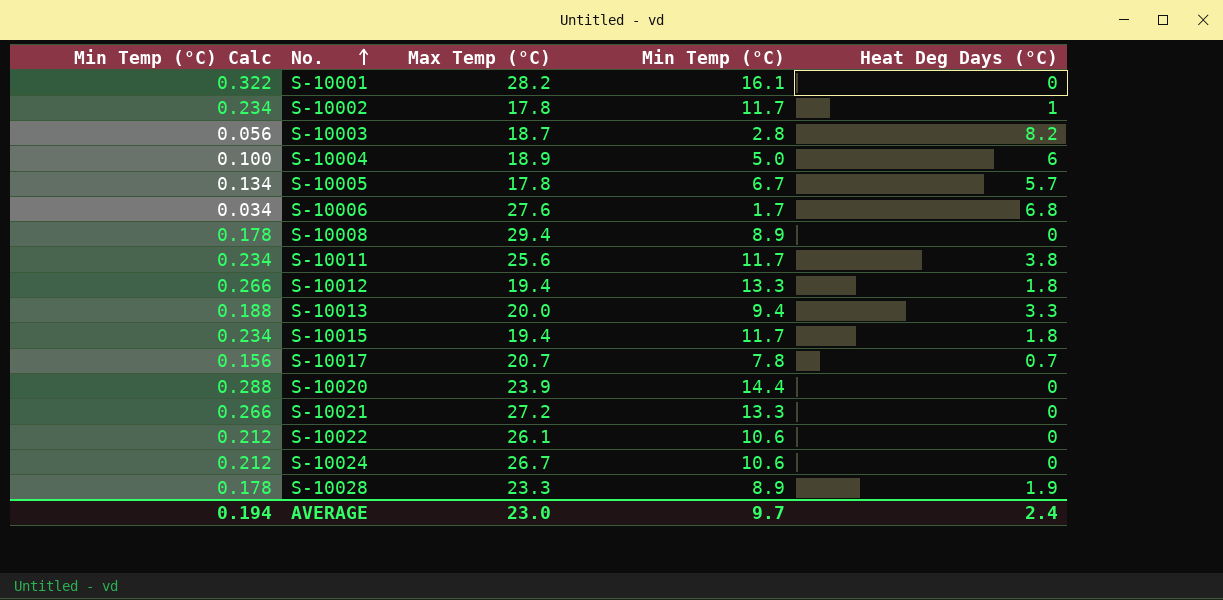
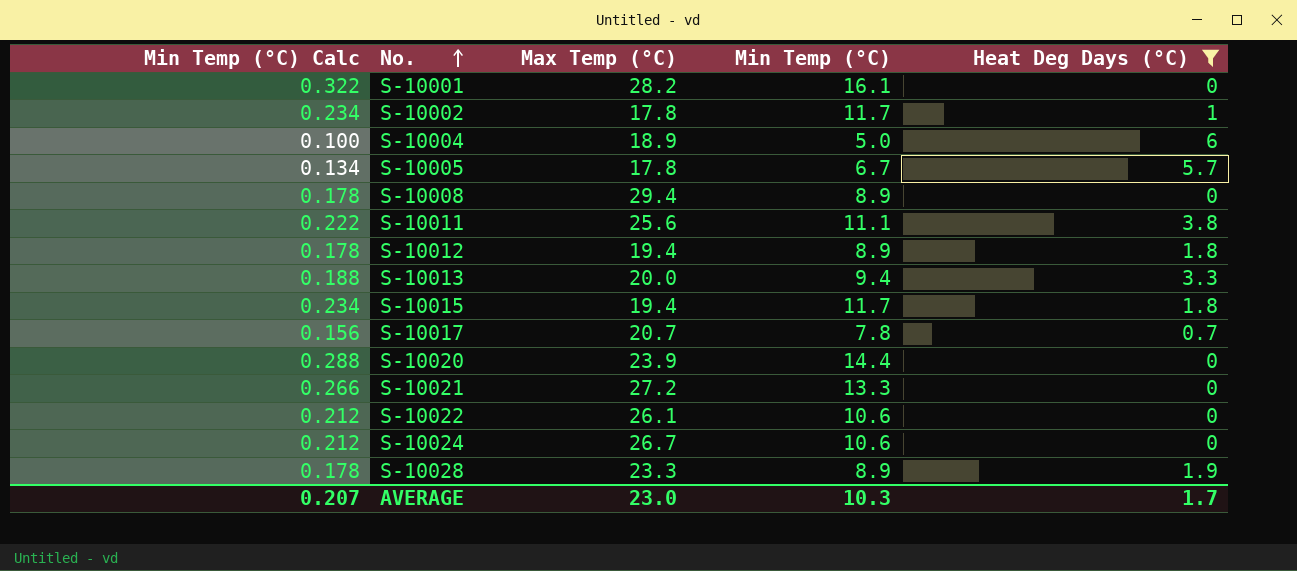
filter: none -> Heat Deg Days (°C) <= 6
S-10011 | Min Temp (°C) Calc: 0.234 -> 0.222
S-10011 | Min Temp (°C): 11.7 -> 11.1
S-10012 | Min Temp (°C) Calc: 0.266 -> 0.178
S-10012 | Min Temp (°C): 13.3 -> 8.9
AVERAGE | Min Temp (°C) Calc: 0.194 -> 0.207
AVERAGE | Min Temp (°C): 9.7 -> 10.3
AVERAGE | Heat Deg Days (°C): 2.4 -> 1.7

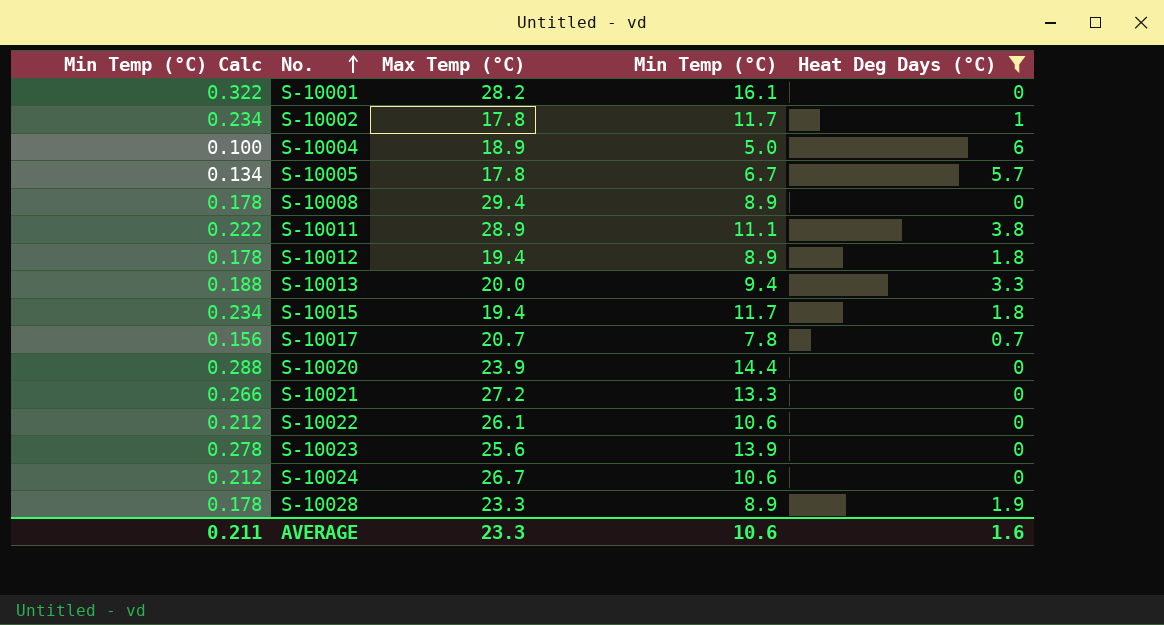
S-10011 | Max Temp (°C): 25.6 -> 28.9
row S-10023: none -> 0.278 | 25.6 | 13.9 | 0
AVERAGE | Min Temp (°C) Calc: 0.207 -> 0.211
AVERAGE | Max Temp (°C): 23.0 -> 23.3
AVERAGE | Min Temp (°C): 10.3 -> 10.6
AVERAGE | Heat Deg Days (°C): 1.7 -> 1.6

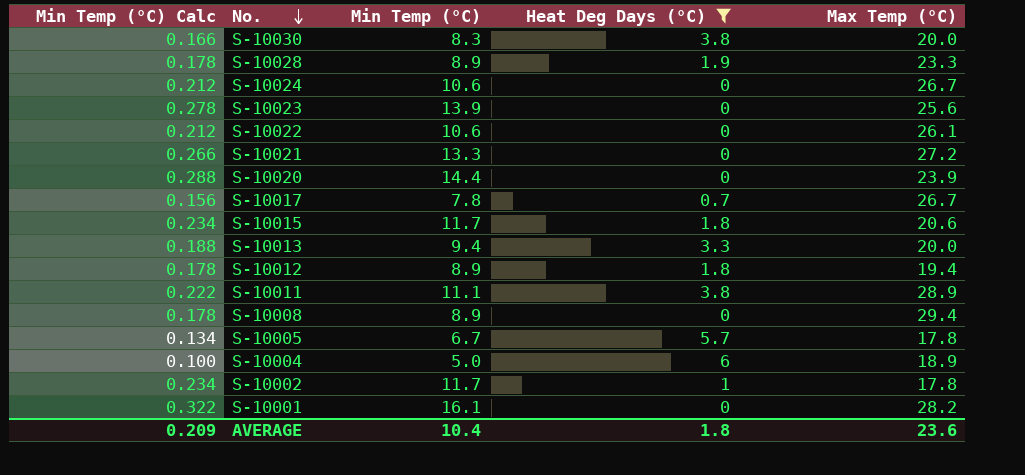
row order: No. ascending -> No. descending
column Max Temp (°C) | position: 3 -> 5
row S-10030: none -> 0.166 | 8.3 | 3.8 | 20.0
S-10017 | Max Temp (°C): 20.7 -> 26.7
S-10015 | Max Temp (°C): 19.4 -> 20.6
AVERAGE | Min Temp (°C) Calc: 0.211 -> 0.209
AVERAGE | Min Temp (°C): 10.6 -> 10.4
AVERAGE | Heat Deg Days (°C): 1.6 -> 1.8
AVERAGE | Max Temp (°C): 23.3 -> 23.6

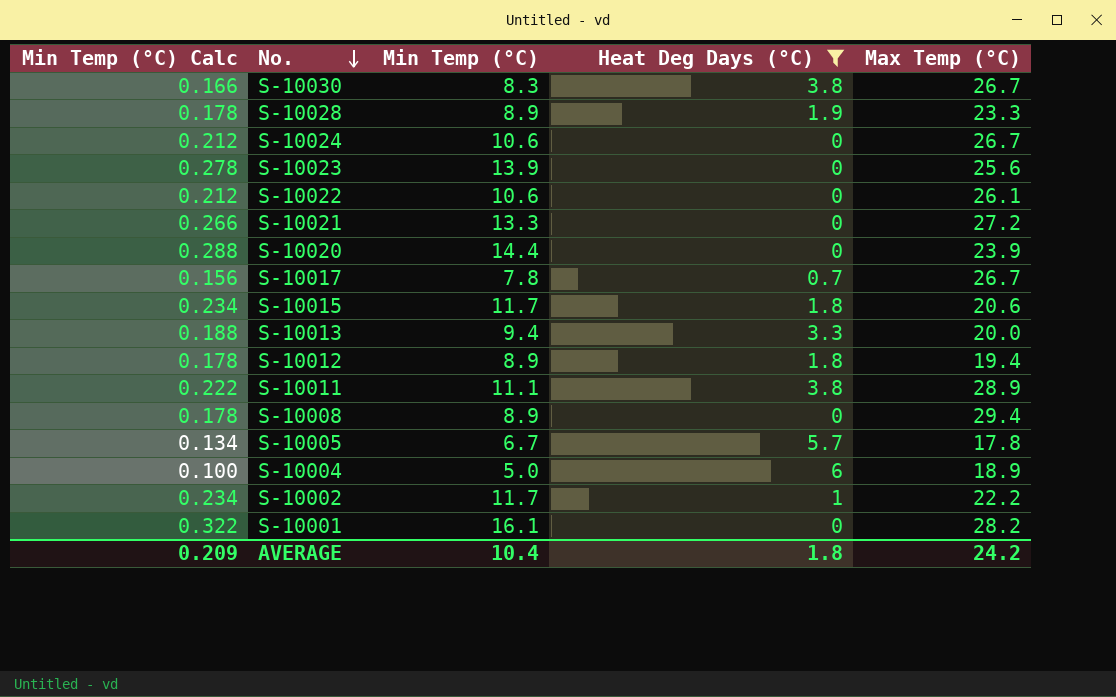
S-10030 | Max Temp (°C): 20.0 -> 26.7
S-10002 | Max Temp (°C): 17.8 -> 22.2
AVERAGE | Max Temp (°C): 23.6 -> 24.2

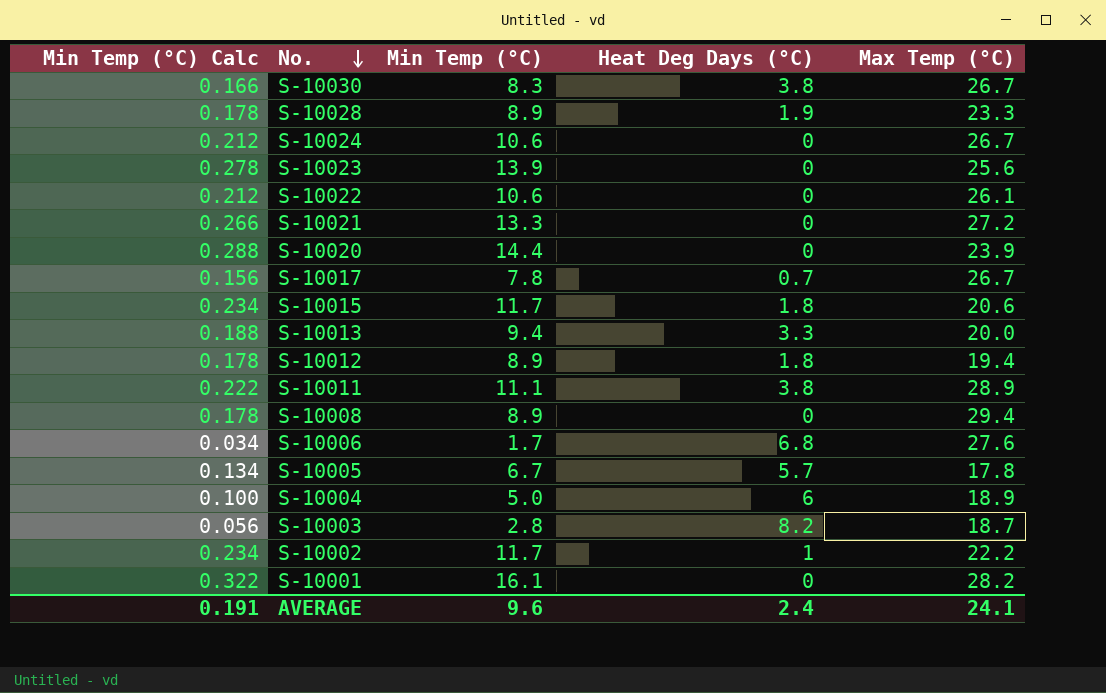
filter: Heat Deg Days (°C) <= 6 -> none
AVERAGE | Min Temp (°C) Calc: 0.209 -> 0.191
AVERAGE | Min Temp (°C): 10.4 -> 9.6
AVERAGE | Heat Deg Days (°C): 1.8 -> 2.4
AVERAGE | Max Temp (°C): 24.2 -> 24.1

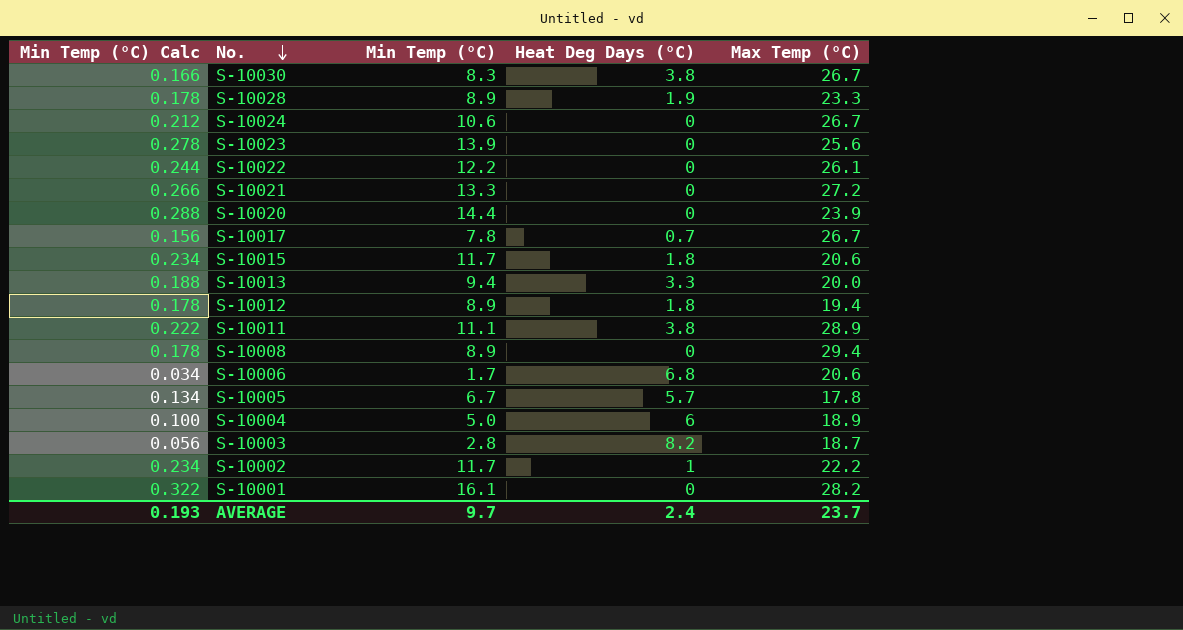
S-10022 | Min Temp (°C) Calc: 0.212 -> 0.244
S-10022 | Min Temp (°C): 10.6 -> 12.2
S-10006 | Max Temp (°C): 27.6 -> 20.6
AVERAGE | Min Temp (°C) Calc: 0.191 -> 0.193
AVERAGE | Min Temp (°C): 9.6 -> 9.7
AVERAGE | Max Temp (°C): 24.1 -> 23.7

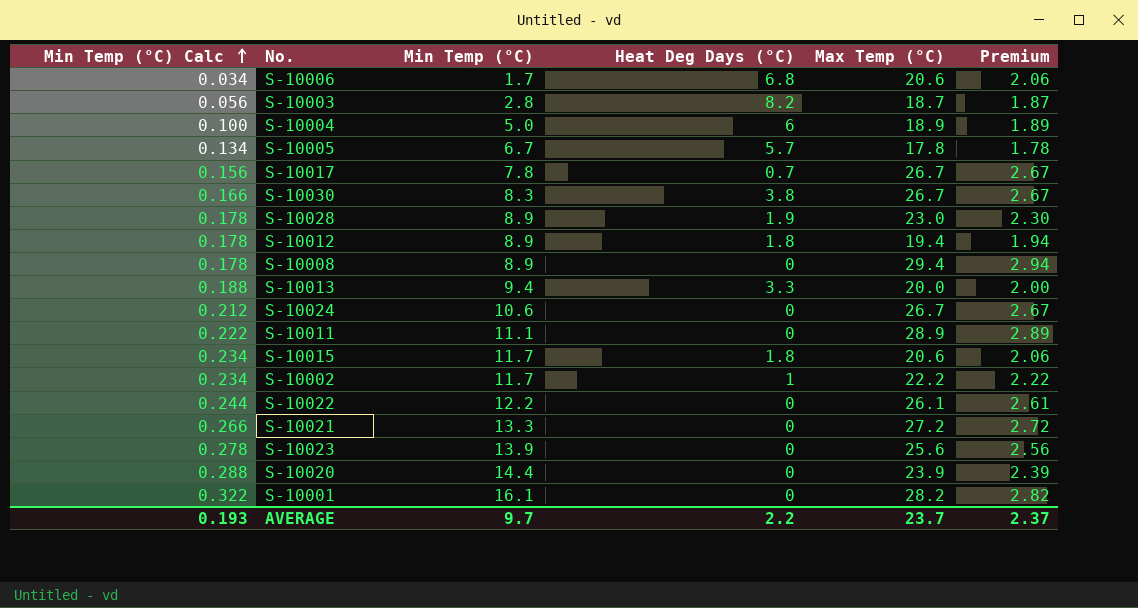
row order: No. descending -> Min Temp (°C) Calc ascending
column Premium | formula: none -> [Max Temp (°C)] * 0.1
S-10028 | Max Temp (°C): 23.3 -> 23.0
S-10011 | Heat Deg Days (°C): 3.8 -> 0
AVERAGE | Heat Deg Days (°C): 2.4 -> 2.2

